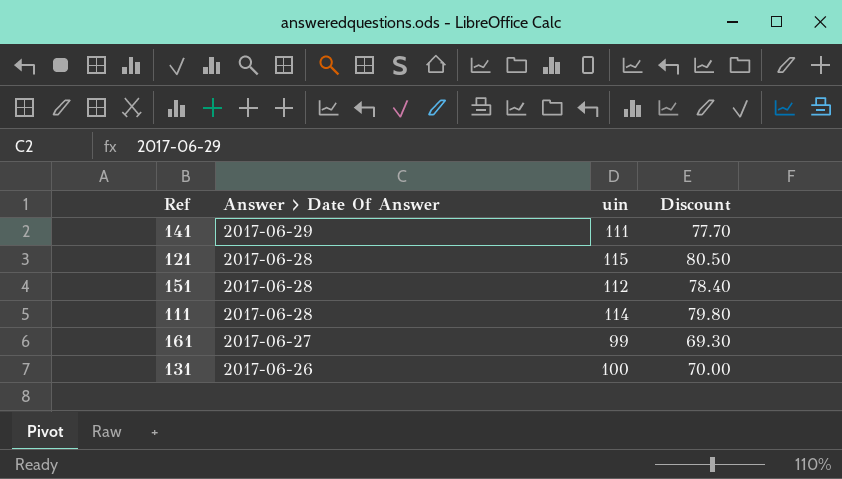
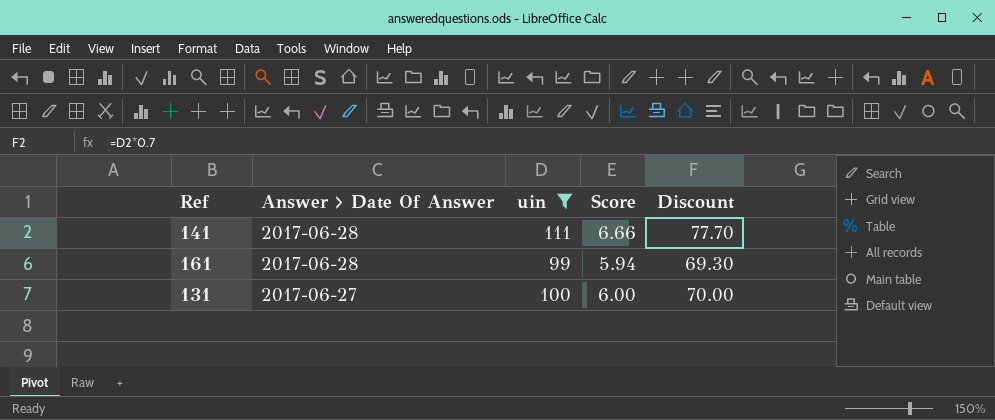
filter: none -> uin <= 111
column Score | formula: none -> [uin] * 0.06
141 | Answer > Date Of Answer: 2017-06-29 -> 2017-06-28
161 | Answer > Date Of Answer: 2017-06-27 -> 2017-06-28
131 | Answer > Date Of Answer: 2017-06-26 -> 2017-06-27

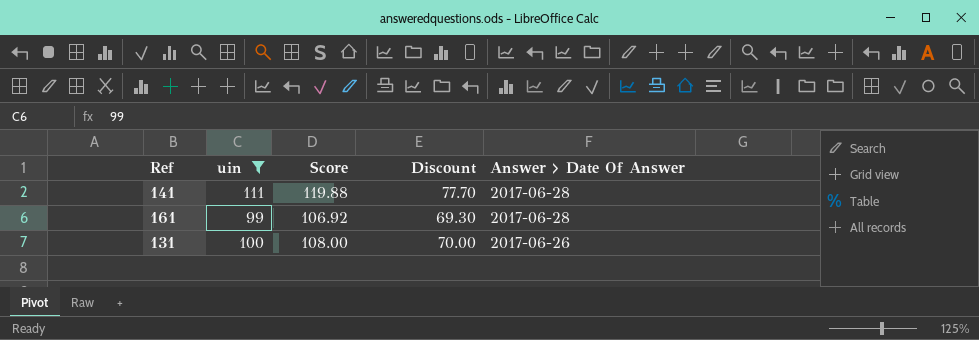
column Score | formula: [uin] * 0.06 -> [uin] * 1.08
column Answer > Date Of Answer | position: 2 -> 5
131 | Answer > Date Of Answer: 2017-06-27 -> 2017-06-26

